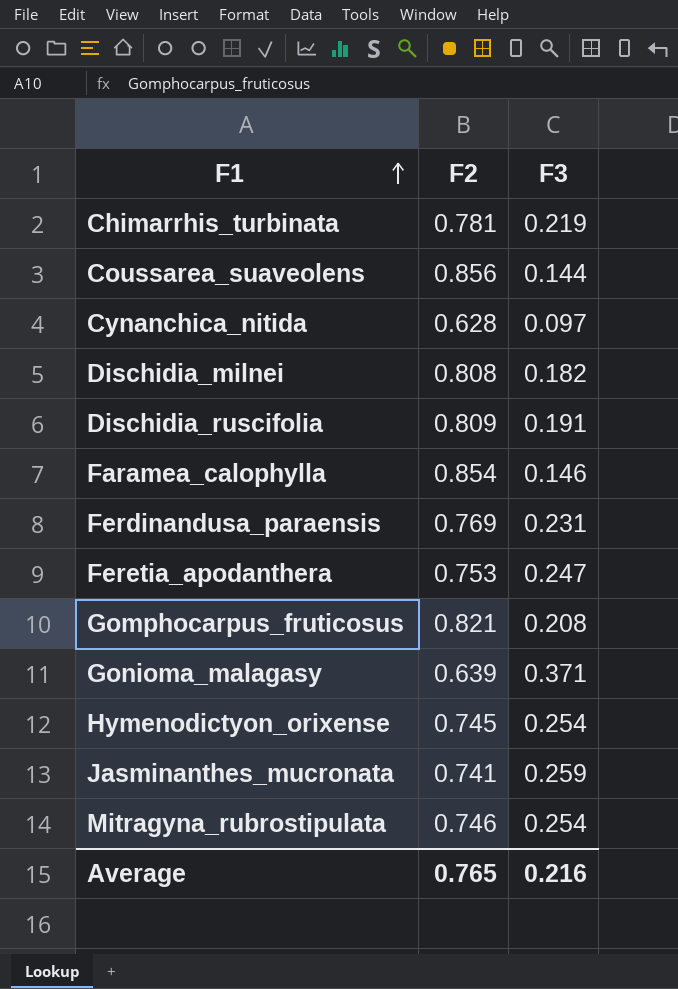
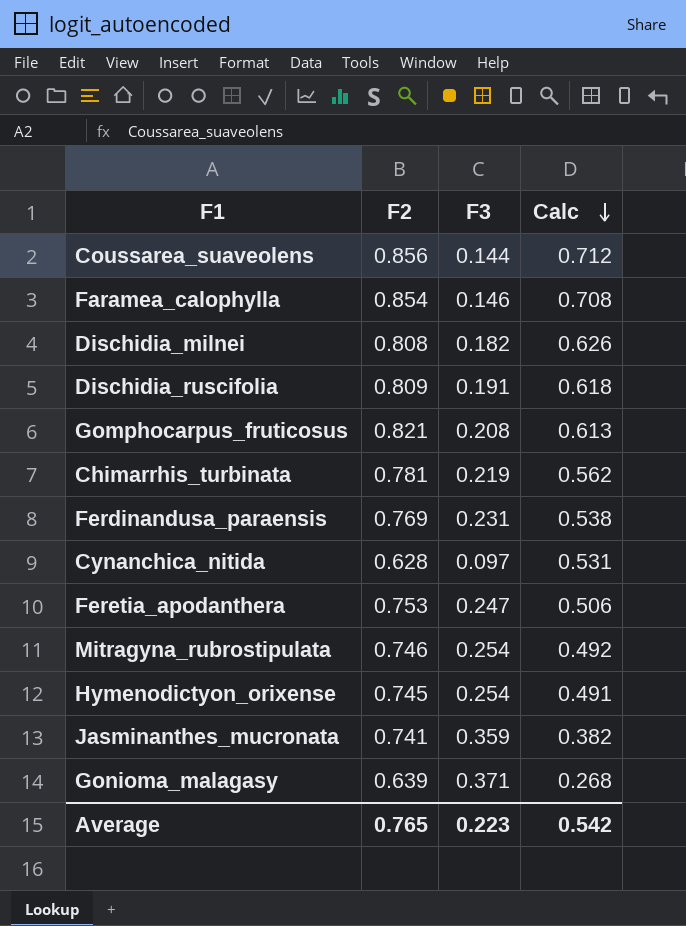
row order: F1 ascending -> Calc descending
column Calc | formula: none -> [F2] - [F3]
Jasminanthes_mucronata | F3: 0.259 -> 0.359
Average | F3: 0.216 -> 0.223

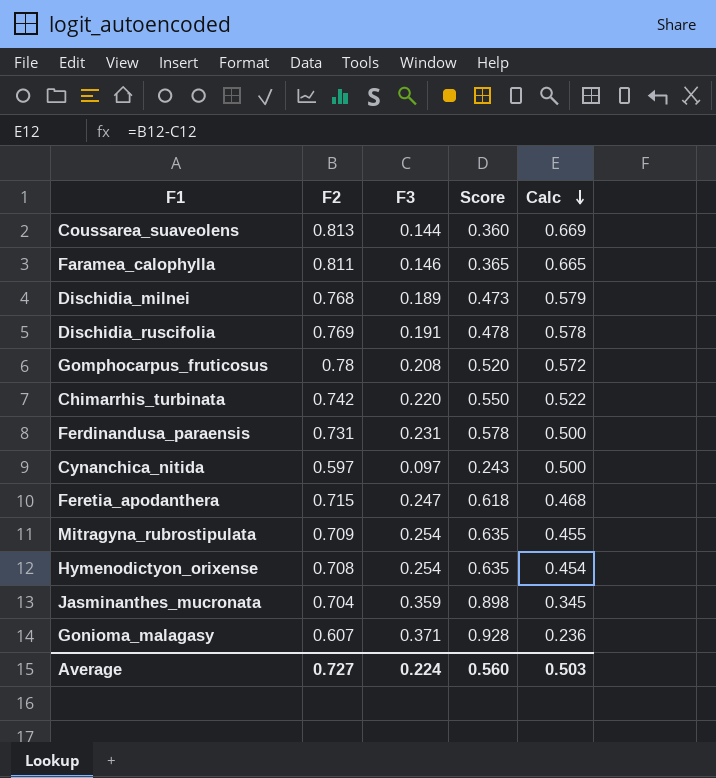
column Score | formula: none -> [F3] * 2.5
Coussarea_suaveolens | F2: 0.856 -> 0.813
Coussarea_suaveolens | Calc: 0.712 -> 0.669
Faramea_calophylla | F2: 0.854 -> 0.811
Faramea_calophylla | Calc: 0.708 -> 0.665
Dischidia_milnei | F2: 0.808 -> 0.768
Dischidia_milnei | F3: 0.182 -> 0.189
Dischidia_milnei | Calc: 0.626 -> 0.579
Dischidia_ruscifolia | F2: 0.809 -> 0.769
Dischidia_ruscifolia | Calc: 0.618 -> 0.578
Gomphocarpus_fruticosus | F2: 0.821 -> 0.78
Gomphocarpus_fruticosus | Calc: 0.613 -> 0.572
Chimarrhis_turbinata | F2: 0.781 -> 0.742
Chimarrhis_turbinata | F3: 0.219 -> 0.220
Chimarrhis_turbinata | Calc: 0.562 -> 0.522
Ferdinandusa_paraensis | F2: 0.769 -> 0.731
Ferdinandusa_paraensis | Calc: 0.538 -> 0.500
Cynanchica_nitida | F2: 0.628 -> 0.597
Cynanchica_nitida | Calc: 0.531 -> 0.500
Feretia_apodanthera | F2: 0.753 -> 0.715
Feretia_apodanthera | Calc: 0.506 -> 0.468
Mitragyna_rubrostipulata | F2: 0.746 -> 0.709
Mitragyna_rubrostipulata | Calc: 0.492 -> 0.455
Hymenodictyon_orixense | F2: 0.745 -> 0.708
Hymenodictyon_orixense | Calc: 0.491 -> 0.454
Jasminanthes_mucronata | F2: 0.741 -> 0.704
Jasminanthes_mucronata | Calc: 0.382 -> 0.345
Gonioma_malagasy | F2: 0.639 -> 0.607
Gonioma_malagasy | Calc: 0.268 -> 0.236
Average | F2: 0.765 -> 0.727
Average | F3: 0.223 -> 0.224
Average | Calc: 0.542 -> 0.503

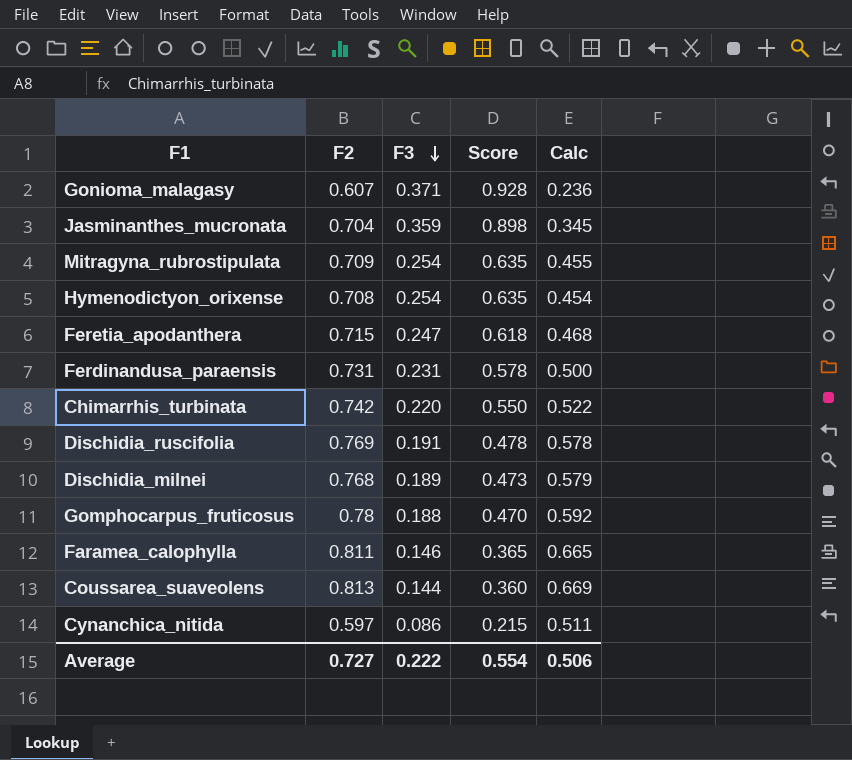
row order: Calc descending -> F3 descending
Gomphocarpus_fruticosus | F3: 0.208 -> 0.188
Gomphocarpus_fruticosus | Score: 0.520 -> 0.470
Gomphocarpus_fruticosus | Calc: 0.572 -> 0.592
Cynanchica_nitida | F3: 0.097 -> 0.086
Cynanchica_nitida | Score: 0.243 -> 0.215
Cynanchica_nitida | Calc: 0.500 -> 0.511
Average | F3: 0.224 -> 0.222
Average | Score: 0.560 -> 0.554
Average | Calc: 0.503 -> 0.506

